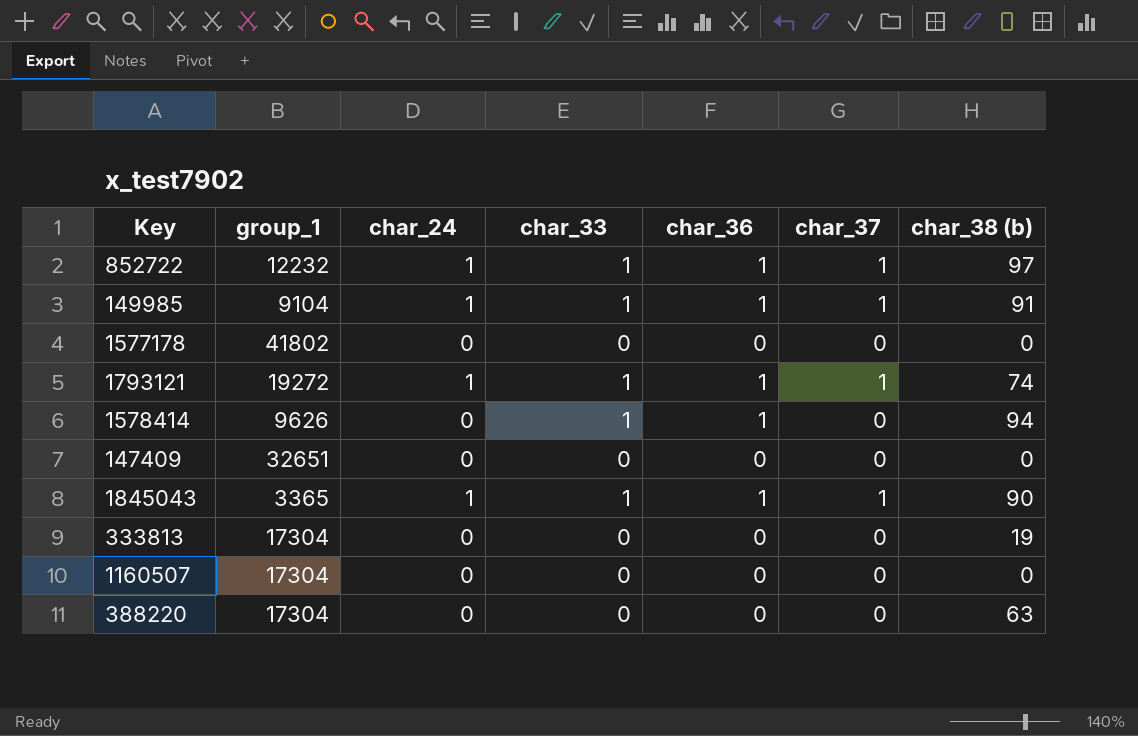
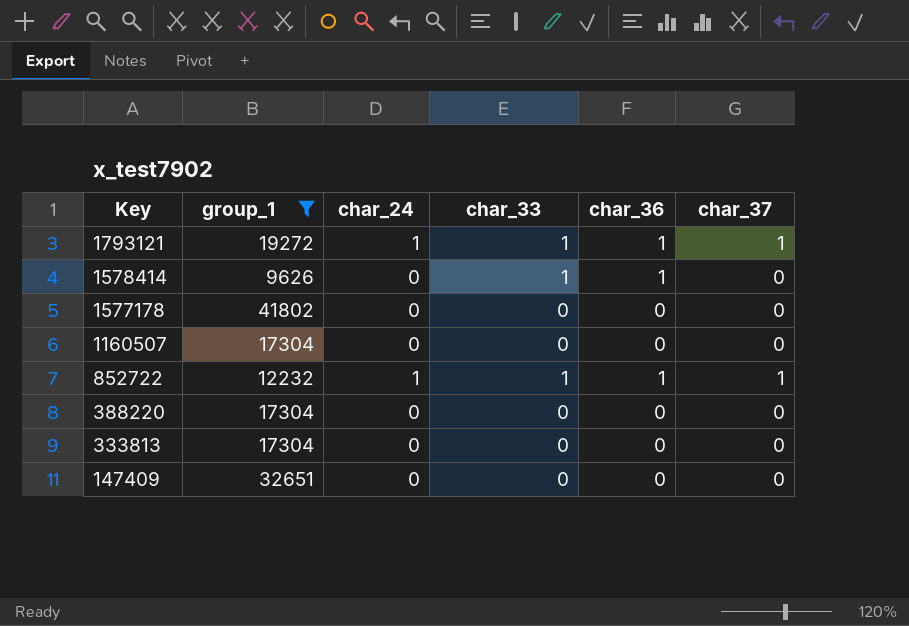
filter: none -> group_1 >= 9626
row order: none -> Key descending
column char_38 (b) | position: 7 -> none

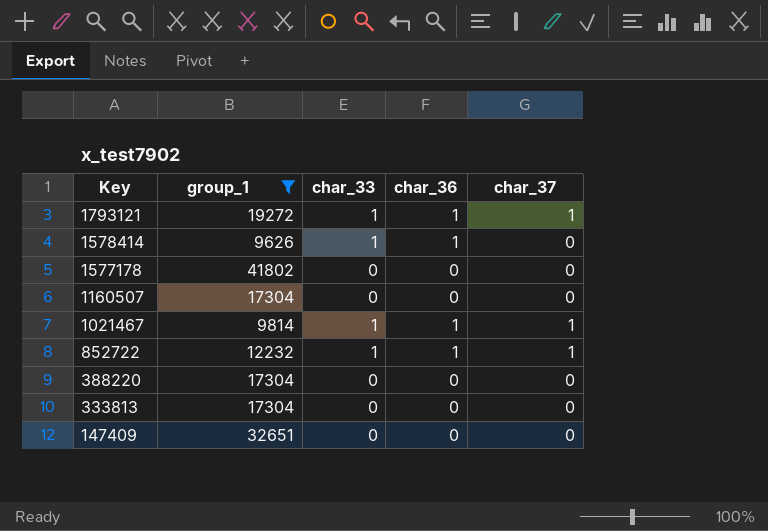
column char_24 | position: 3 -> none
row 1021467: none -> 9814 | 1 | 1 | 1

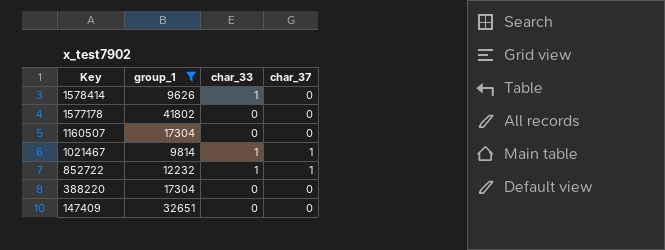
column char_36 | position: 4 -> none
row 1793121: 19272 | 1 | 1 | 1 -> none
row 333813: 17304 | 0 | 0 | 0 -> none

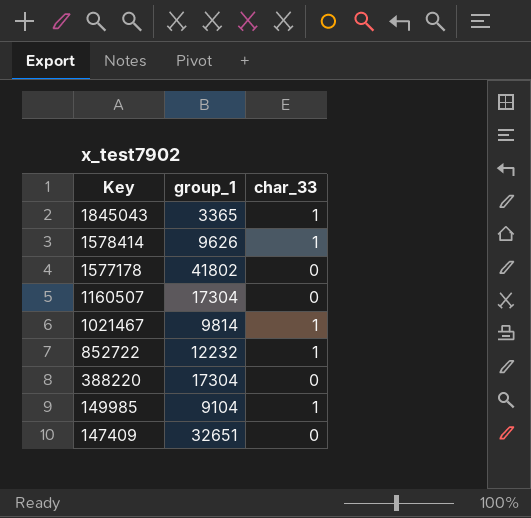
filter: group_1 >= 9626 -> none
column char_37 | position: 4 -> none

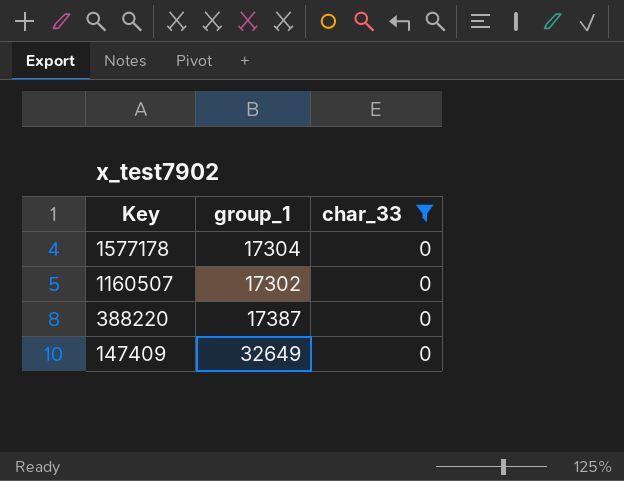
filter: none -> char_33 = 0
1577178 | group_1: 41802 -> 17304
1160507 | group_1: 17304 -> 17302
388220 | group_1: 17304 -> 17387
147409 | group_1: 32651 -> 32649

